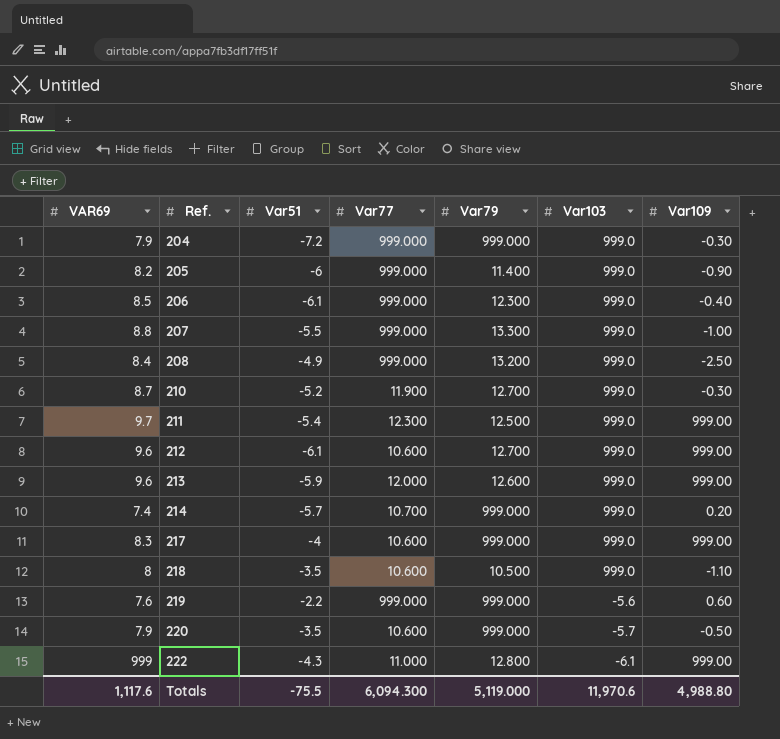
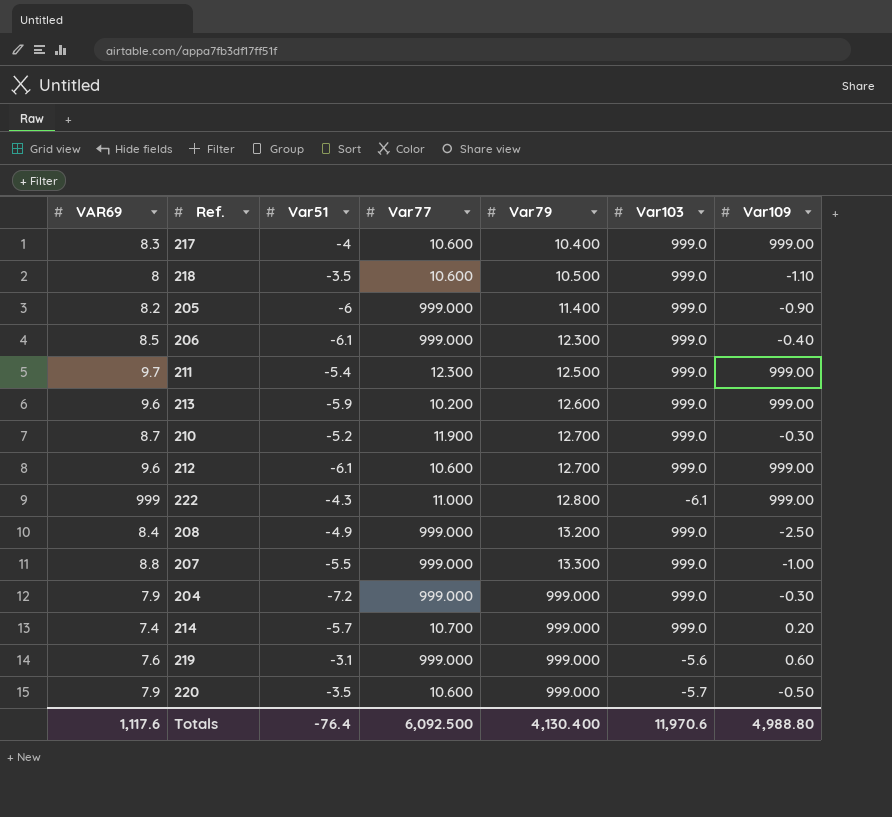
row order: Ref. ascending -> Var79 ascending
217 | Var79: 999.000 -> 10.400
213 | Var77: 12.000 -> 10.200
219 | Var51: -2.2 -> -3.1
Totals | Var51: -75.5 -> -76.4
Totals | Var77: 6,094.300 -> 6,092.500
Totals | Var79: 5,119.000 -> 4,130.400

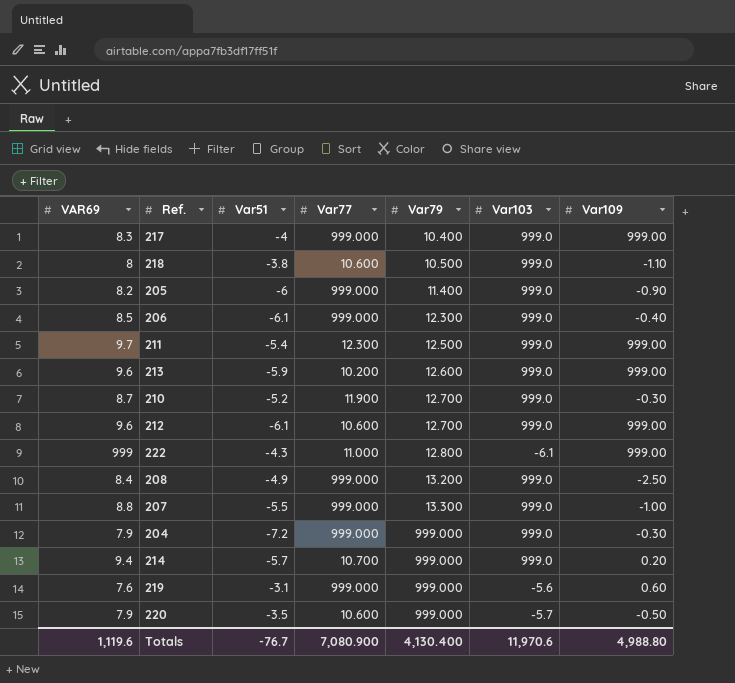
217 | Var77: 10.600 -> 999.000
218 | Var51: -3.5 -> -3.8
214 | VAR69: 7.4 -> 9.4
Totals | VAR69: 1,117.6 -> 1,119.6
Totals | Var51: -76.4 -> -76.7
Totals | Var77: 6,092.500 -> 7,080.900

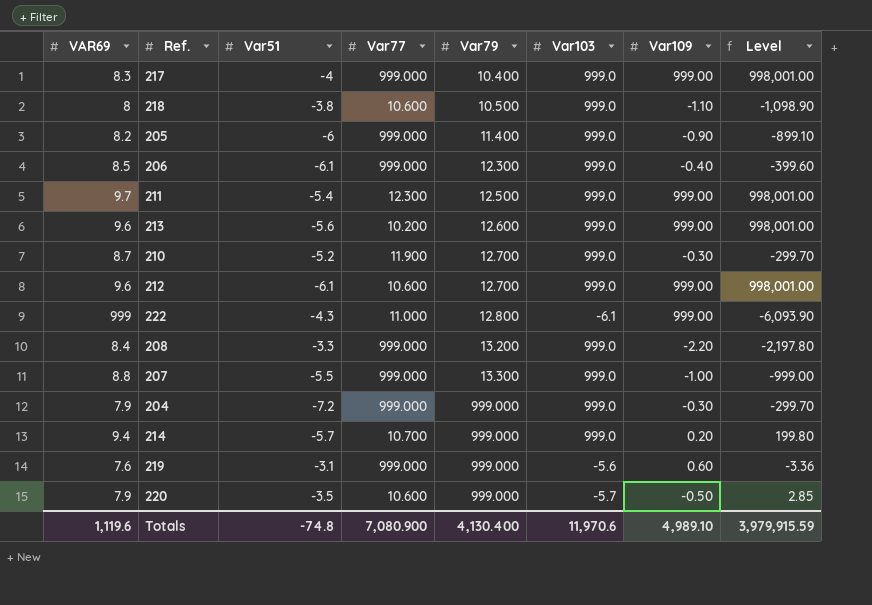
column Level | formula: none -> [Var103] * [Var109]
213 | Var51: -5.9 -> -5.6
208 | Var51: -4.9 -> -3.3
208 | Var109: -2.50 -> -2.20
Totals | Var51: -76.7 -> -74.8
Totals | Var109: 4,988.80 -> 4,989.10

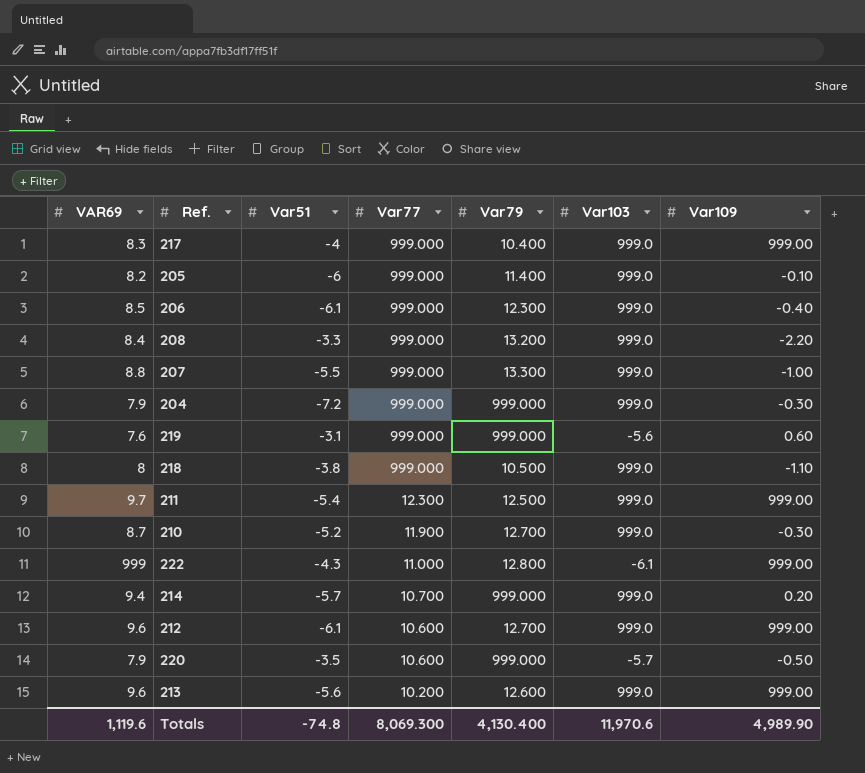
row order: Var79 ascending -> Var77 descending
column Level | formula: [Var103] * [Var109] -> none
205 | Var109: -0.90 -> -0.10
218 | Var77: 10.600 -> 999.000
Totals | Var77: 7,080.900 -> 8,069.300
Totals | Var109: 4,989.10 -> 4,989.90

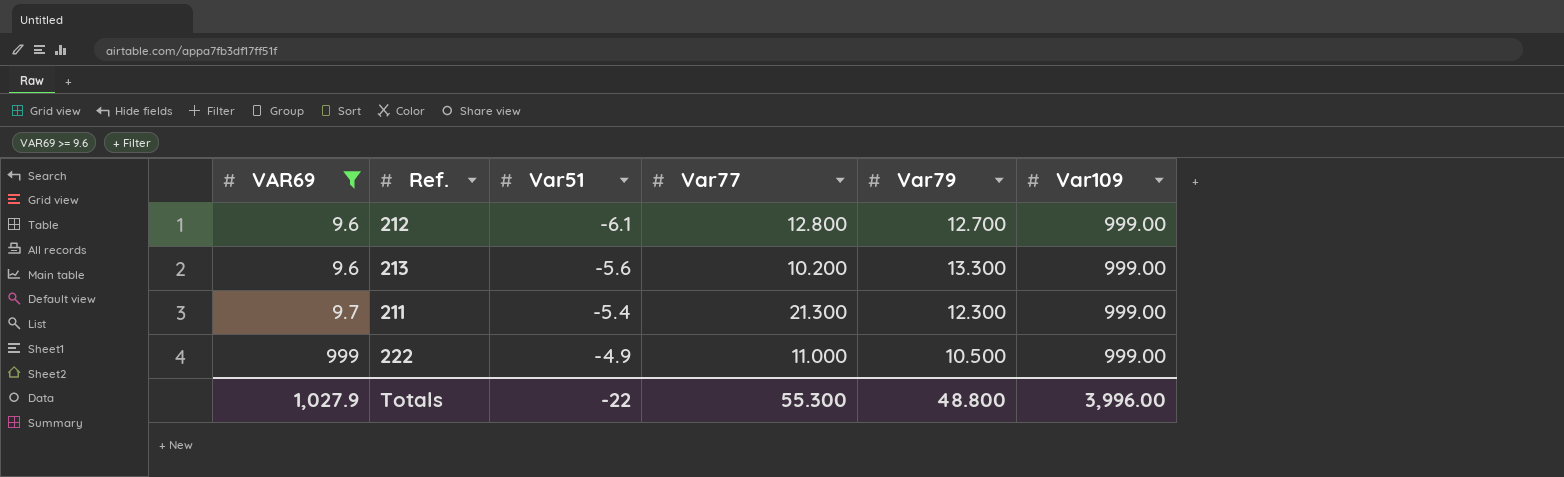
filter: none -> VAR69 >= 9.6
row order: Var77 descending -> VAR69 ascending
column Var103 | position: 6 -> none
212 | Var77: 10.600 -> 12.800
213 | Var79: 12.600 -> 13.300
211 | Var77: 12.300 -> 21.300
211 | Var79: 12.500 -> 12.300
222 | Var51: -4.3 -> -4.9
222 | Var79: 12.800 -> 10.500
Totals | VAR69: 1,119.6 -> 1,027.9
Totals | Var51: -74.8 -> -22
Totals | Var77: 8,069.300 -> 55.300
Totals | Var79: 4,130.400 -> 48.800
Totals | Var109: 4,989.90 -> 3,996.00

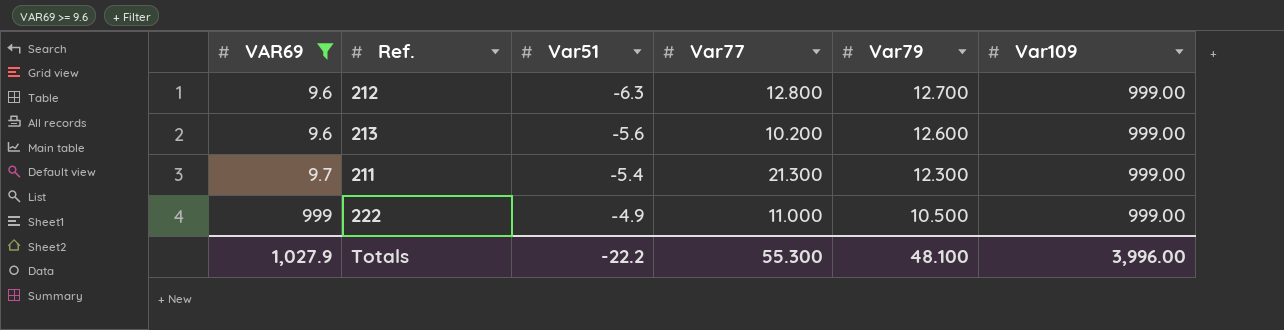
212 | Var51: -6.1 -> -6.3
213 | Var79: 13.300 -> 12.600
Totals | Var51: -22 -> -22.2
Totals | Var79: 48.800 -> 48.100

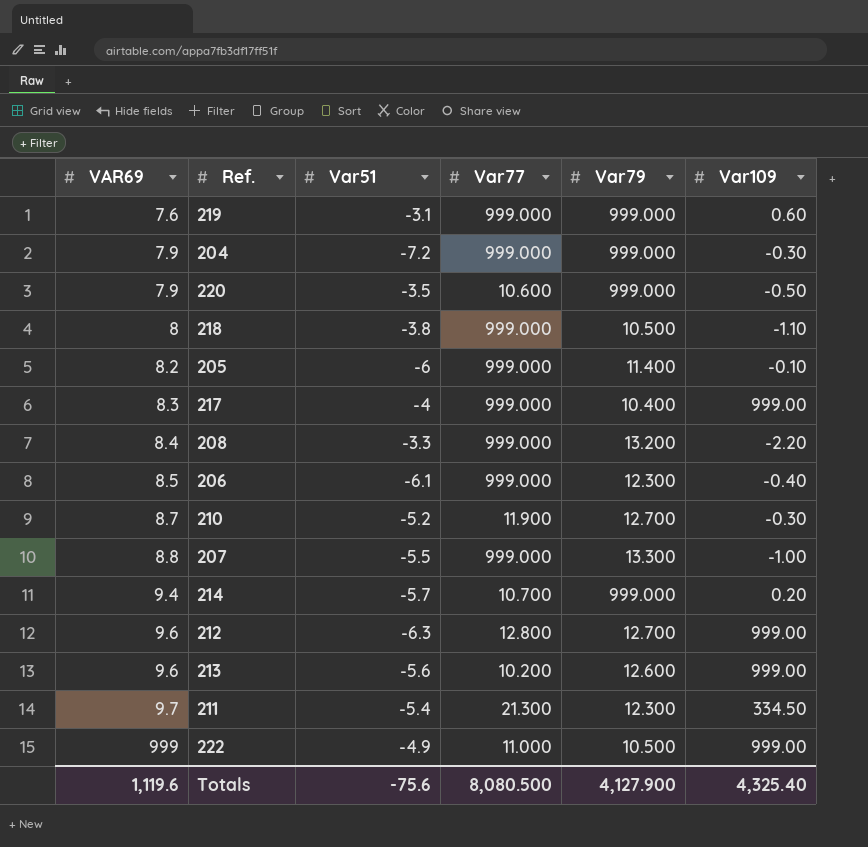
filter: VAR69 >= 9.6 -> none
211 | Var109: 999.00 -> 334.50
Totals | VAR69: 1,027.9 -> 1,119.6
Totals | Var51: -22.2 -> -75.6
Totals | Var77: 55.300 -> 8,080.500
Totals | Var79: 48.100 -> 4,127.900
Totals | Var109: 3,996.00 -> 4,325.40

